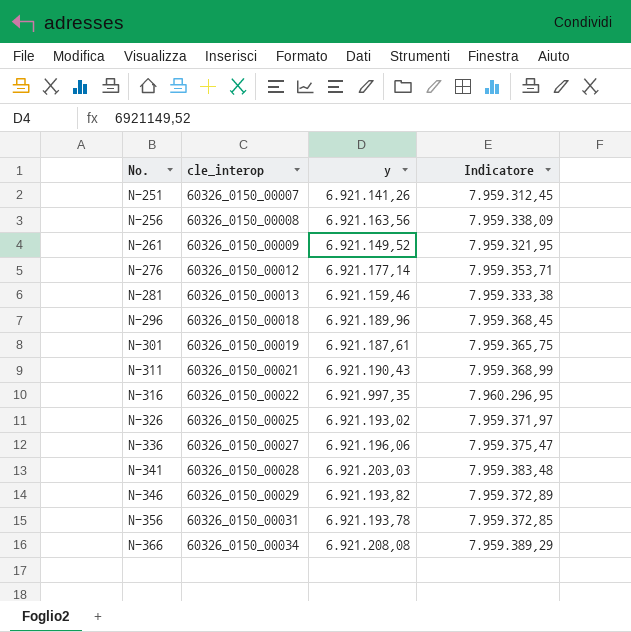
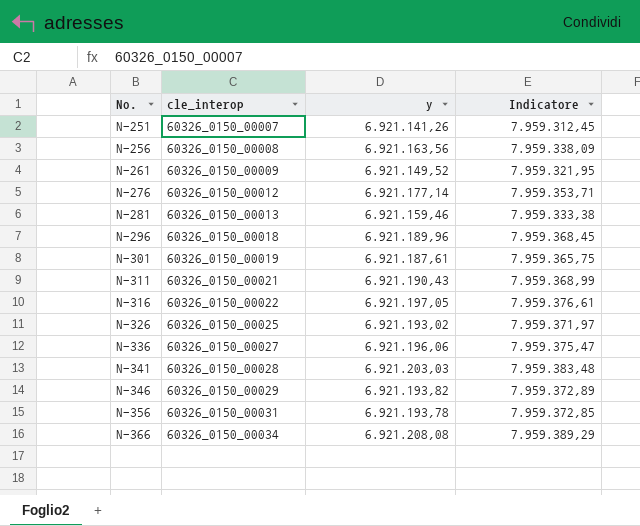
N-316 | y: 6.921.997,35 -> 6.921.197,05
N-316 | Indicatore: 7.960.296,95 -> 7.959.376,61

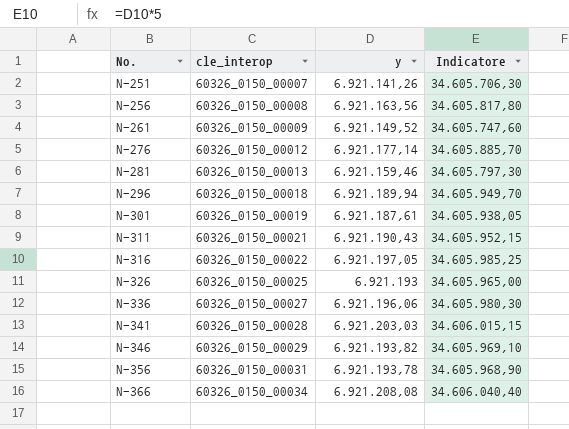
column Indicatore | formula: [y] * 1,15 -> [y] * 5
N-296 | y: 6.921.189,96 -> 6.921.189,94
N-326 | y: 6.921.193,02 -> 6.921.193

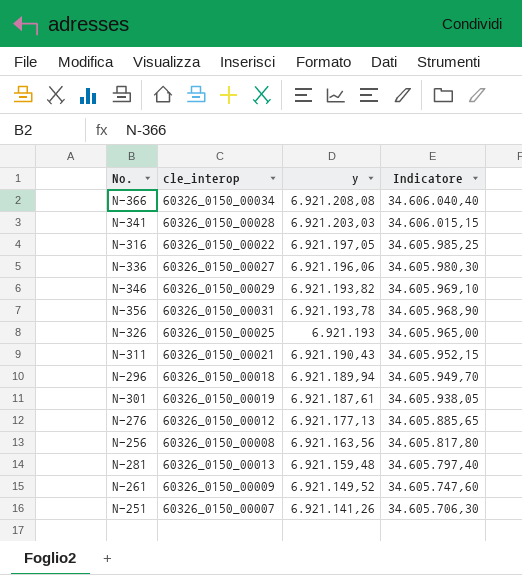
row order: No. ascending -> y descending
N-276 | y: 6.921.177,14 -> 6.921.177,13
N-276 | Indicatore: 34.605.885,70 -> 34.605.885,65
N-281 | y: 6.921.159,46 -> 6.921.159,48
N-281 | Indicatore: 34.605.797,30 -> 34.605.797,40

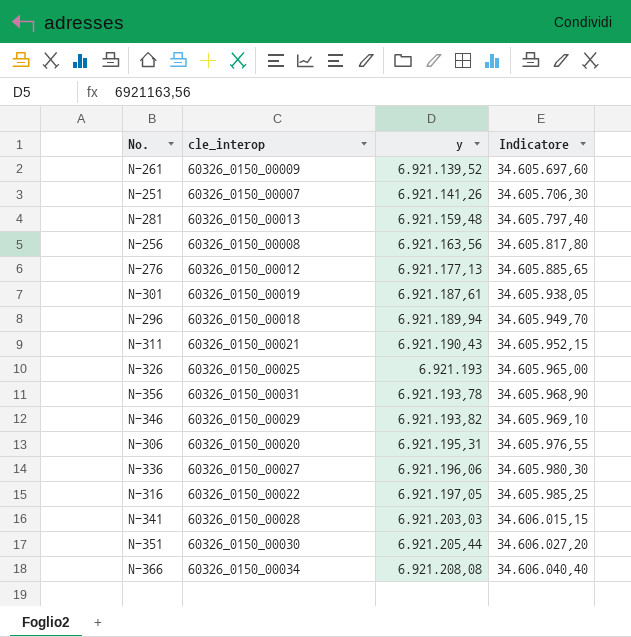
row order: y descending -> y ascending
N-261 | y: 6.921.149,52 -> 6.921.139,52
N-261 | Indicatore: 34.605.747,60 -> 34.605.697,60
row N-306: none -> 60326_0150_00020 | 6.921.195,31 | 34.605.976,55
row N-351: none -> 60326_0150_00030 | 6.921.205,44 | 34.606.027,20

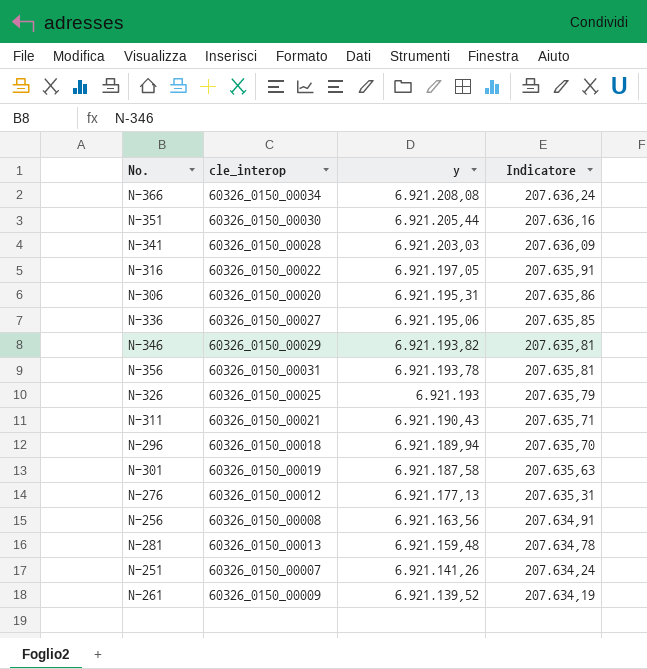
row order: y ascending -> y descending
column Indicatore | formula: [y] * 5 -> [y] * 0,03
N-336 | y: 6.921.196,06 -> 6.921.195,06
N-301 | y: 6.921.187,61 -> 6.921.187,58

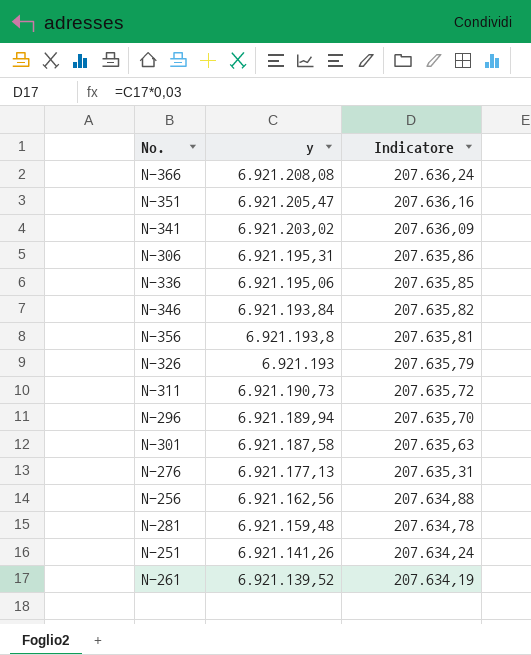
column cle_interop | position: 2 -> none
row N-316: 60326_0150_00022 | 6.921.197,05 | 207.635,91 -> none
N-351 | y: 6.921.205,44 -> 6.921.205,47
N-341 | y: 6.921.203,03 -> 6.921.203,02
N-346 | y: 6.921.193,82 -> 6.921.193,84
N-346 | Indicatore: 207.635,81 -> 207.635,82
N-356 | y: 6.921.193,78 -> 6.921.193,8
N-311 | y: 6.921.190,43 -> 6.921.190,73
N-311 | Indicatore: 207.635,71 -> 207.635,72
N-256 | y: 6.921.163,56 -> 6.921.162,56
N-256 | Indicatore: 207.634,91 -> 207.634,88

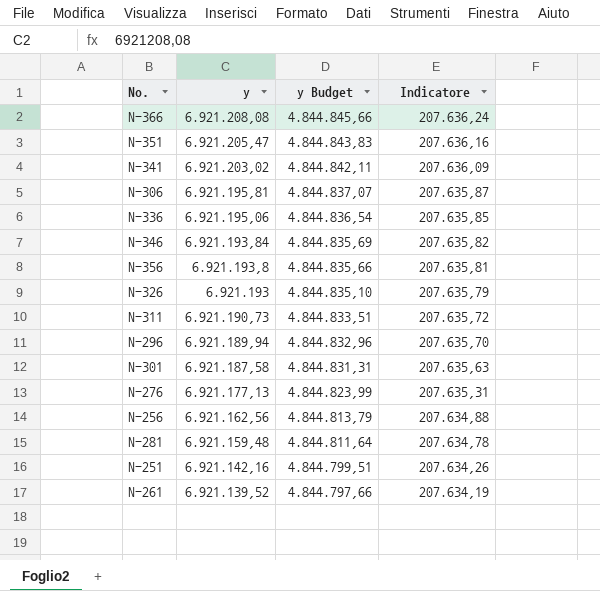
column y Budget | formula: none -> [y] * 0,7
N-306 | y: 6.921.195,31 -> 6.921.195,81
N-306 | Indicatore: 207.635,86 -> 207.635,87
N-251 | y: 6.921.141,26 -> 6.921.142,16
N-251 | Indicatore: 207.634,24 -> 207.634,26

